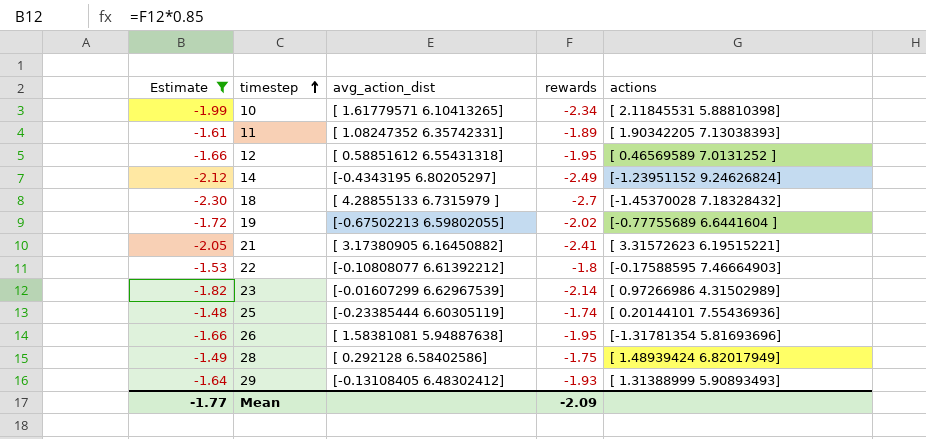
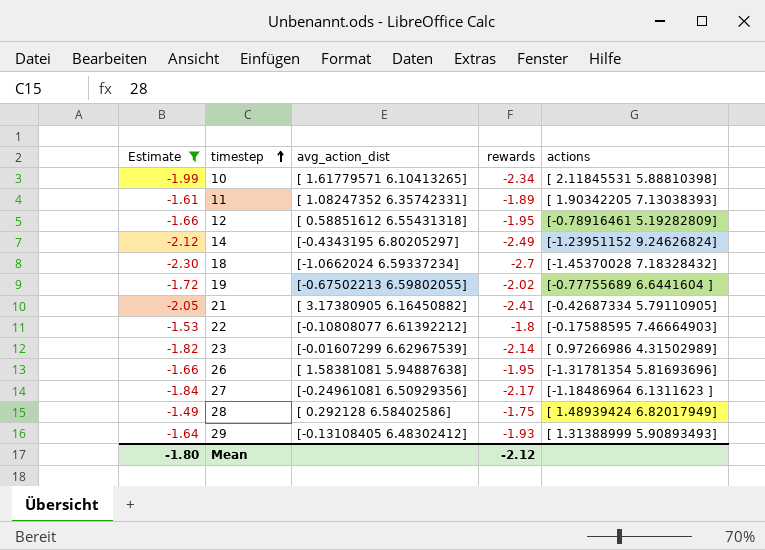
row 25: -1.48 | [-0.23385444 6.60305119] | -1.74 | [ 0.20144101 7.55436936] -> none
12 | actions: [ 0.46569589 7.0131252 ] -> [-0.78916461 5.19282809]
18 | avg_action_dist: [ 4.28855133 6.7315979 ] -> [-1.0662024 6.59337234]
21 | actions: [ 3.31572623 6.19515221] -> [-0.42687334 5.79110905]
row 27: none -> -1.84 | [-0.24961081 6.50929356] | -2.17 | [-1.18486964 6.1311623 ]
Mean | Estimate: -1.77 -> -1.80
Mean | rewards: -2.09 -> -2.12

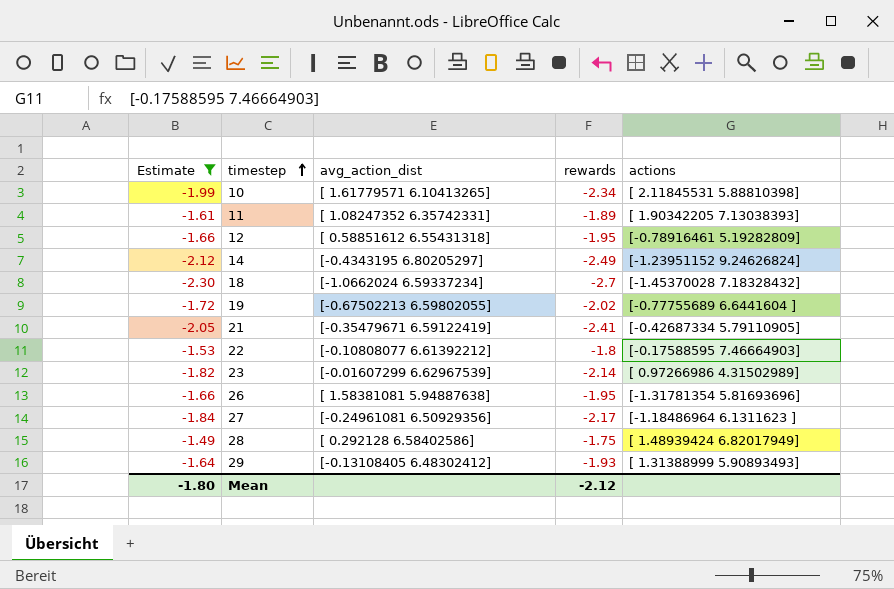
21 | avg_action_dist: [ 3.17380905 6.16450882] -> [-0.35479671 6.59122419]

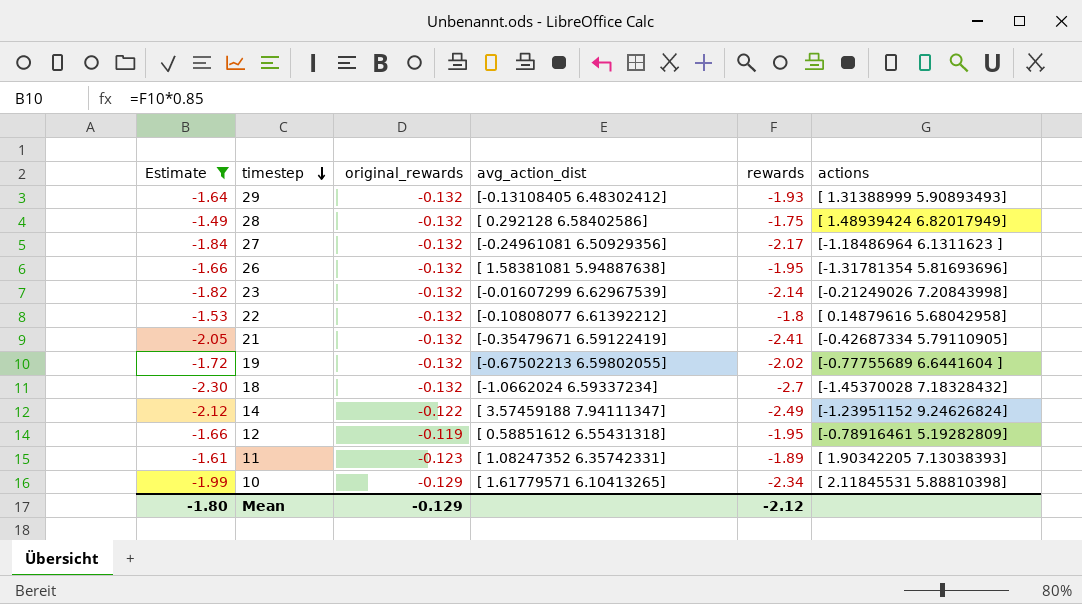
row order: timestep ascending -> timestep descending
column original_rewards | position: none -> 3
23 | actions: [ 0.97266986 4.31502989] -> [-0.21249026 7.20843998]
22 | actions: [-0.17588595 7.46664903] -> [ 0.14879616 5.68042958]
14 | avg_action_dist: [-0.4343195 6.80205297] -> [ 3.57459188 7.94111347]

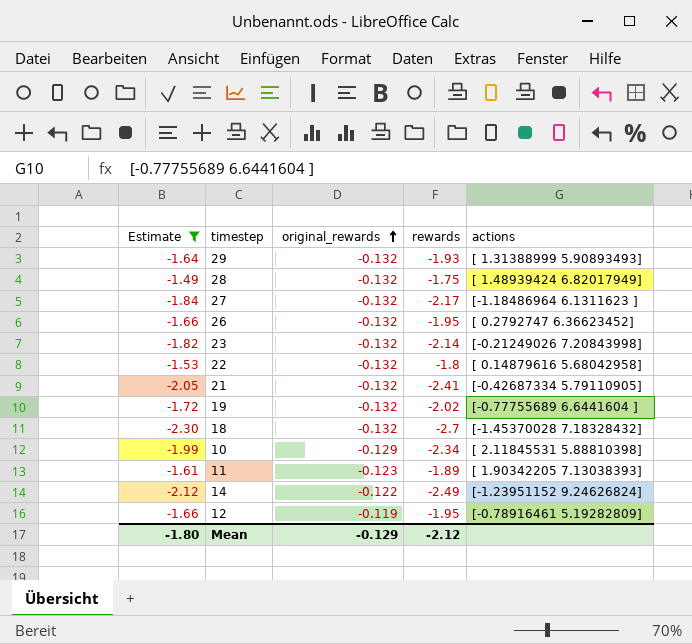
row order: timestep descending -> original_rewards ascending
column avg_action_dist | position: 4 -> none
26 | actions: [-1.31781354 5.81693696] -> [ 0.2792747 6.36623452]

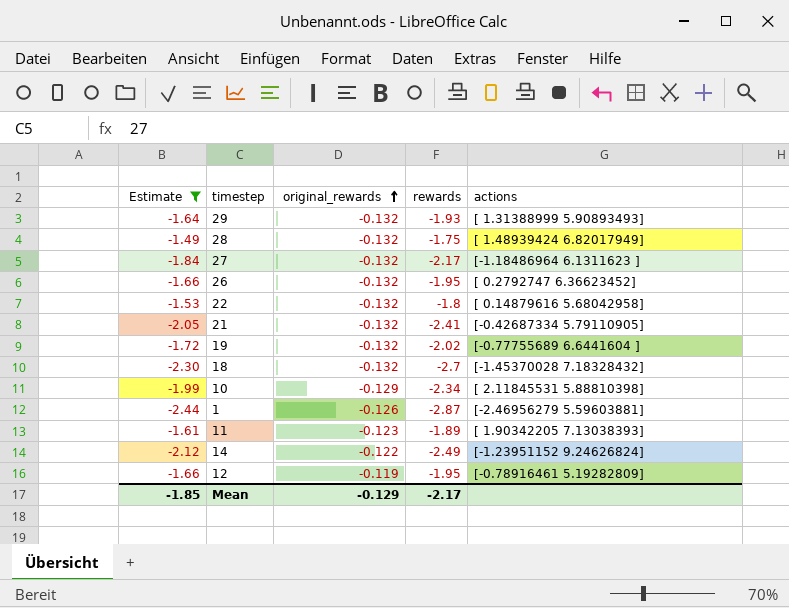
row 23: -1.82 | -0.132 | -2.14 | [-0.21249026 7.20843998] -> none
row 1: none -> -2.44 | -0.126 | -2.87 | [-2.46956279 5.59603881]
Mean | Estimate: -1.80 -> -1.85
Mean | rewards: -2.12 -> -2.17

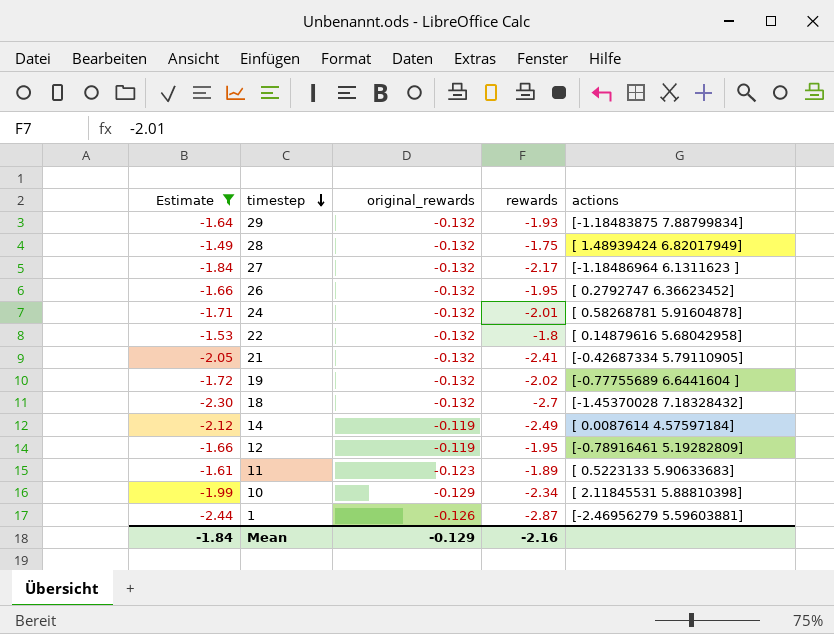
row order: original_rewards ascending -> timestep descending
29 | actions: [ 1.31388999 5.90893493] -> [-1.18483875 7.88799834]
row 24: none -> -1.71 | -0.132 | -2.01 | [ 0.58268781 5.91604878]
14 | original_rewards: -0.122 -> -0.119
14 | actions: [-1.23951152 9.24626824] -> [ 0.0087614 4.57597184]
11 | actions: [ 1.90342205 7.13038393] -> [ 0.5223133 5.90633683]
Mean | Estimate: -1.85 -> -1.84
Mean | rewards: -2.17 -> -2.16

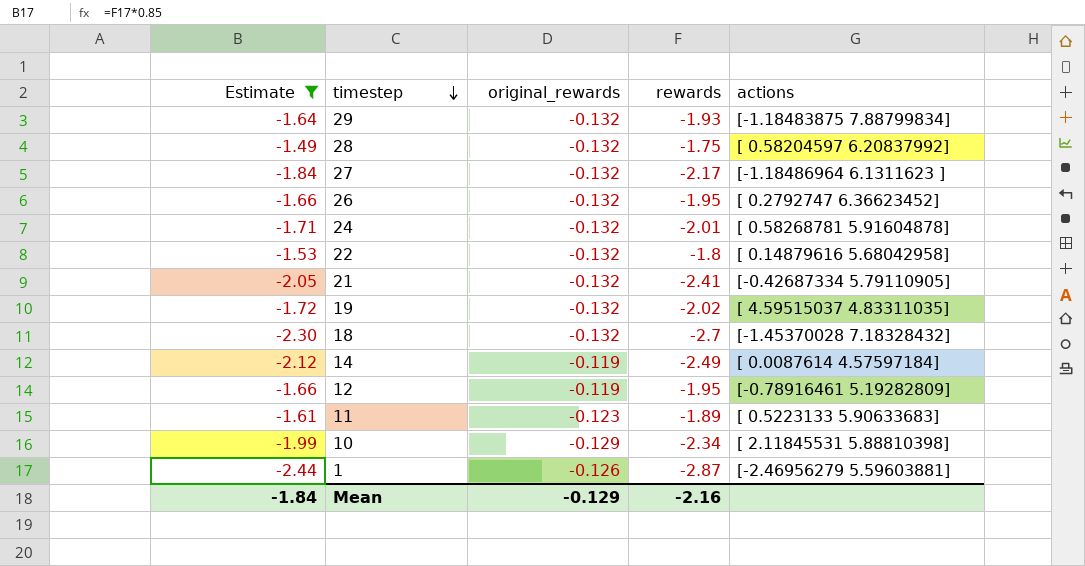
28 | actions: [ 1.48939424 6.82017949] -> [ 0.58204597 6.20837992]
19 | actions: [-0.77755689 6.6441604 ] -> [ 4.59515037 4.83311035]

